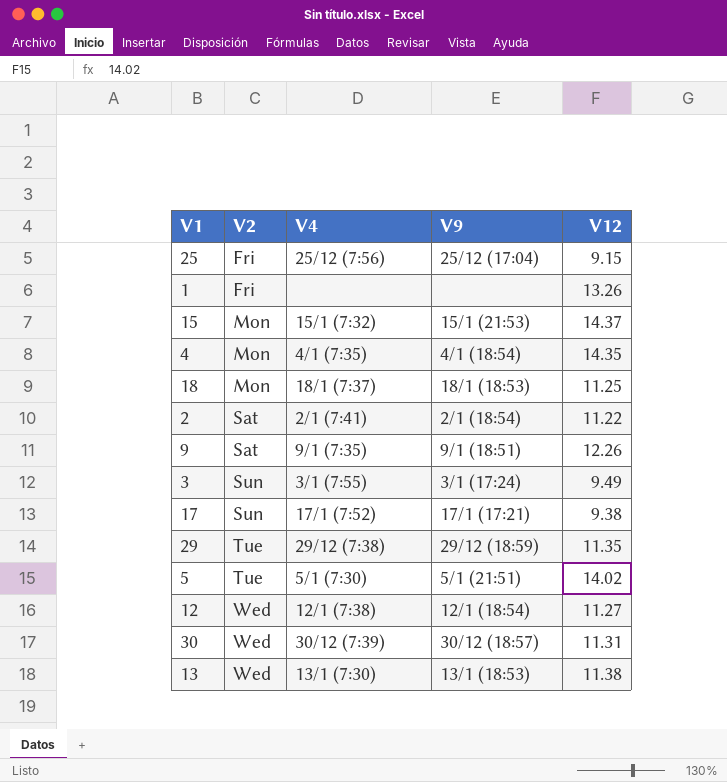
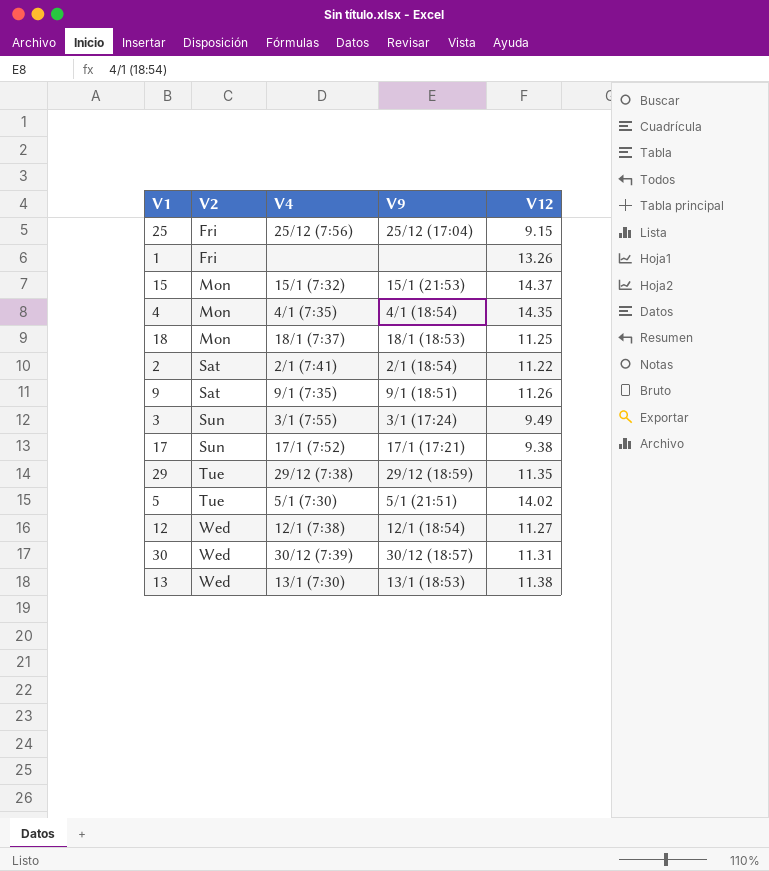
9 | V12: 12.26 -> 11.26

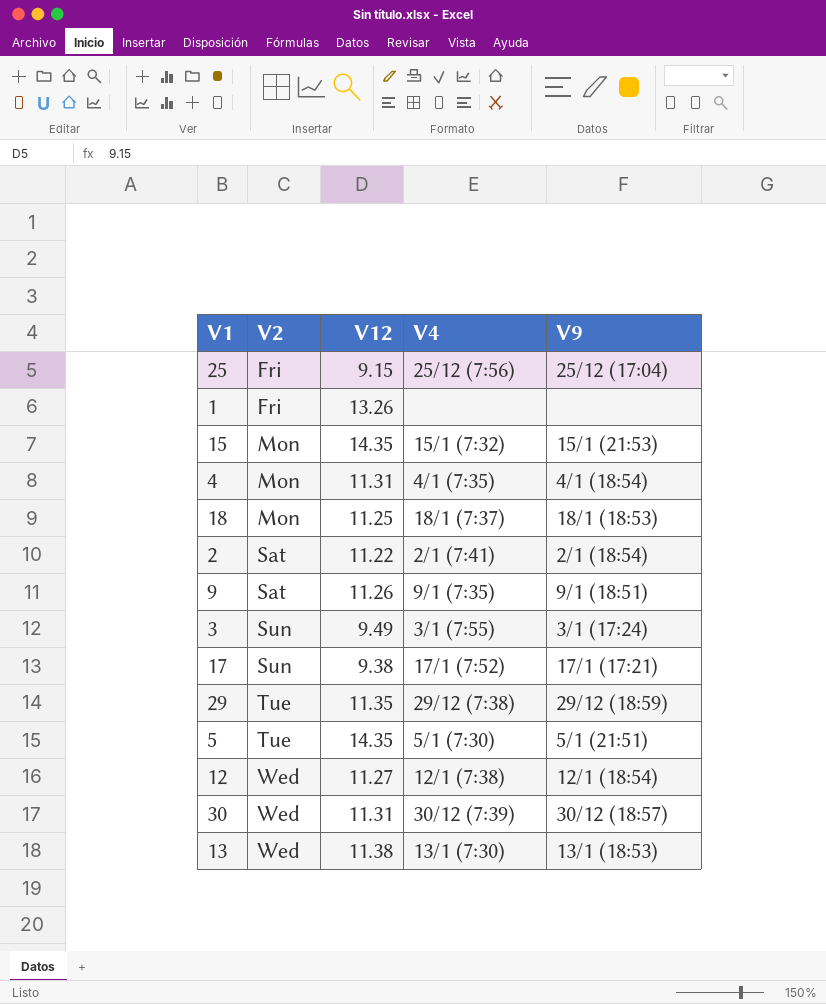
column V12 | position: 5 -> 3
15 | V12: 14.37 -> 14.35
4 | V12: 14.35 -> 11.31
5 | V12: 14.02 -> 14.35

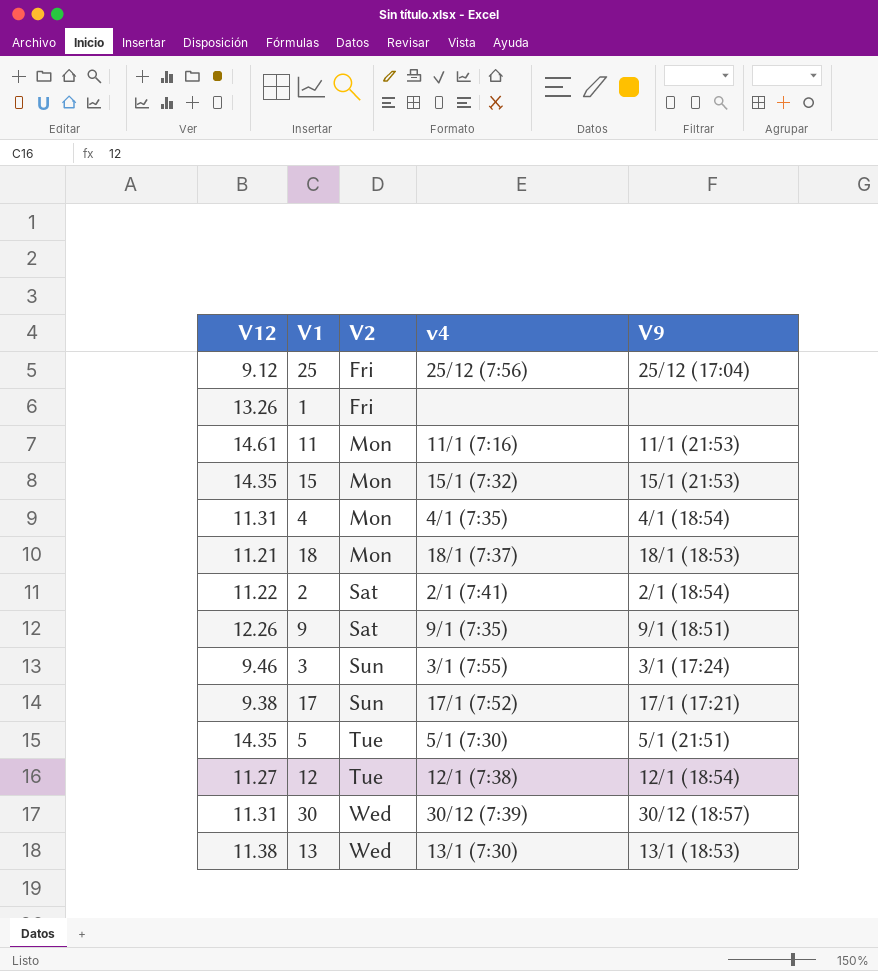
column V12 | position: 3 -> 1
column name: V4 -> v4
row 29: Tue | 11.35 | 29/12 (7:38) | 29/12 (18:59) -> none
25 | V12: 9.15 -> 9.12
row 11: none -> 14.61 | Mon | 11/1 (7:16) | 11/1 (21:53)
18 | V12: 11.25 -> 11.21
9 | V12: 11.26 -> 12.26
3 | V12: 9.49 -> 9.46
12 | V2: Wed -> Tue

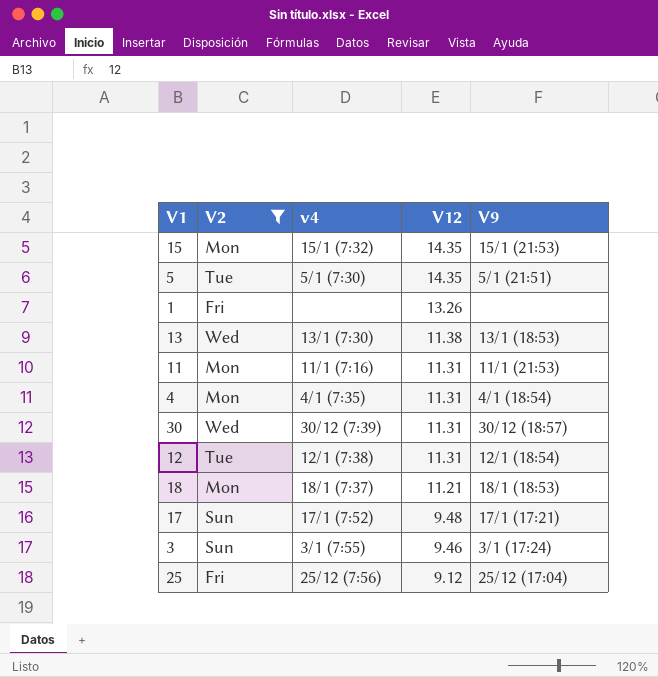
filter: none -> V2 != Sat
row order: V2 ascending -> V12 descending
column V12 | position: 1 -> 4
11 | V12: 14.61 -> 11.31
12 | V12: 11.27 -> 11.31
17 | V12: 9.38 -> 9.48

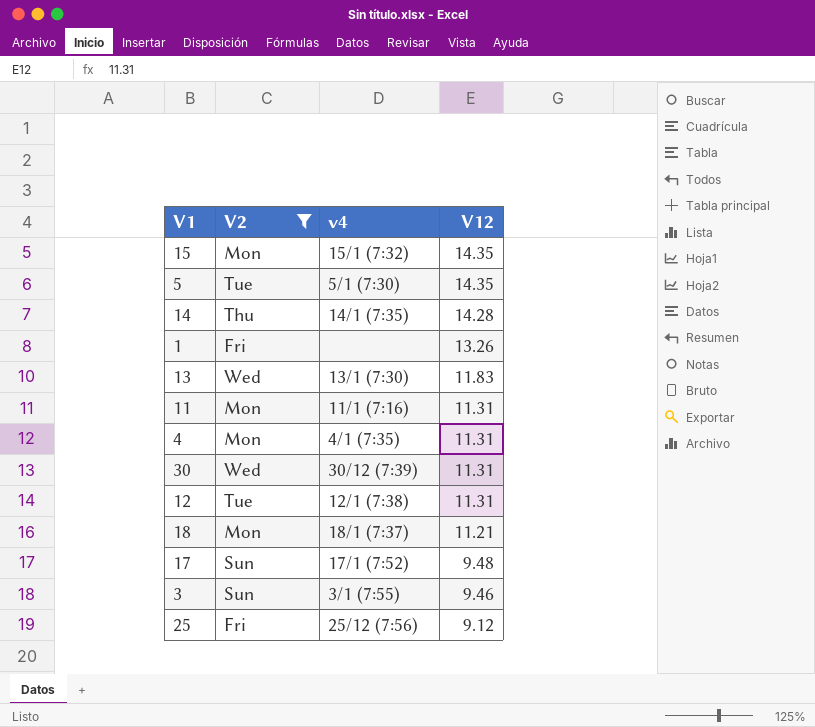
column V9 | position: 5 -> none
row 14: none -> Thu | 14/1 (7:35) | 14.28
13 | V12: 11.38 -> 11.83

